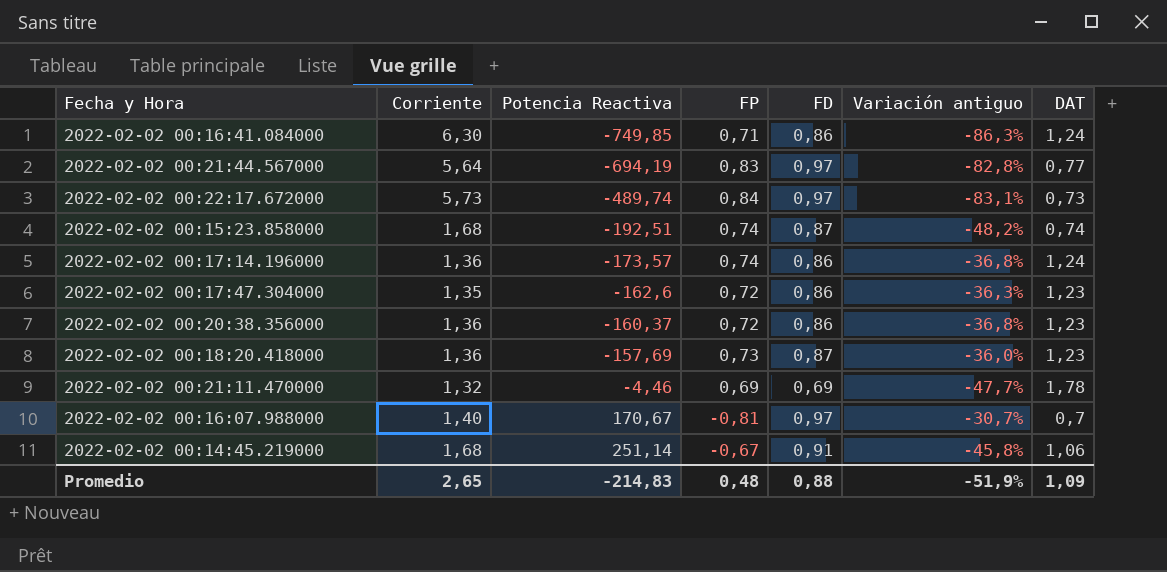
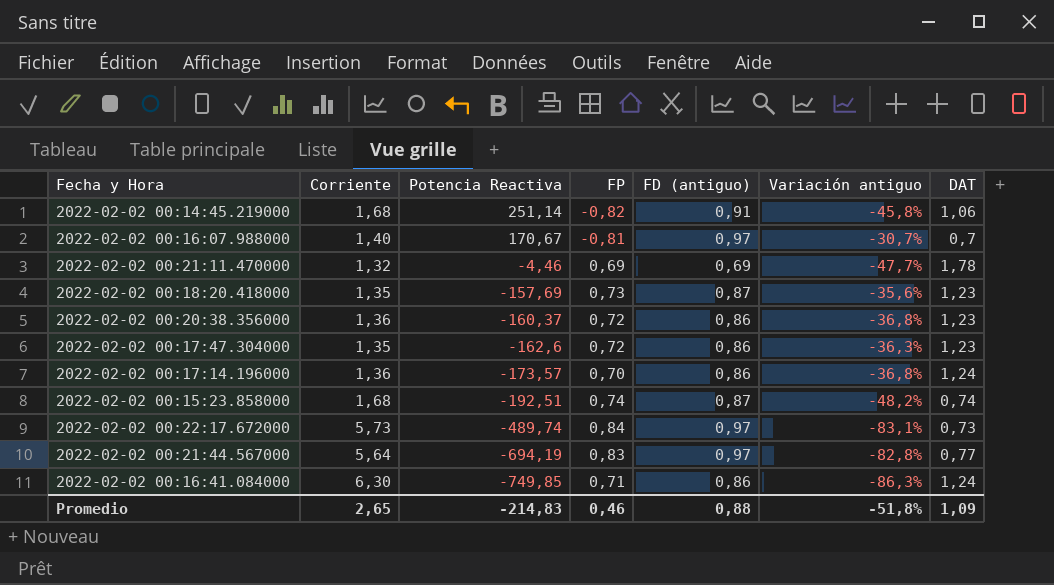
row order: Potencia Reactiva ascending -> Potencia Reactiva descending
column name: FD -> FD (antiguo)
2022-02-02 00:14:45.219000 | FP: -0,67 -> -0,82
2022-02-02 00:18:20.418000 | Corriente: 1,36 -> 1,35
2022-02-02 00:18:20.418000 | Variación antiguo: -36,0% -> -35,6%
2022-02-02 00:17:14.196000 | FP: 0,74 -> 0,70
Promedio | FP: 0,48 -> 0,46
Promedio | Variación antiguo: -51,9% -> -51,8%

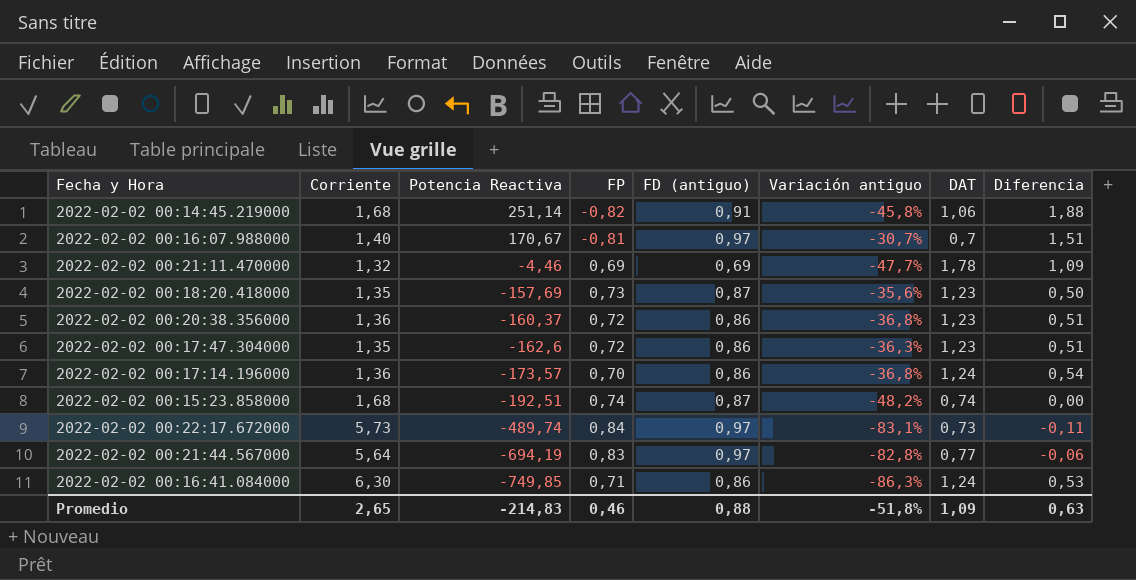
column Diferencia | formula: none -> [DAT] - [FP]

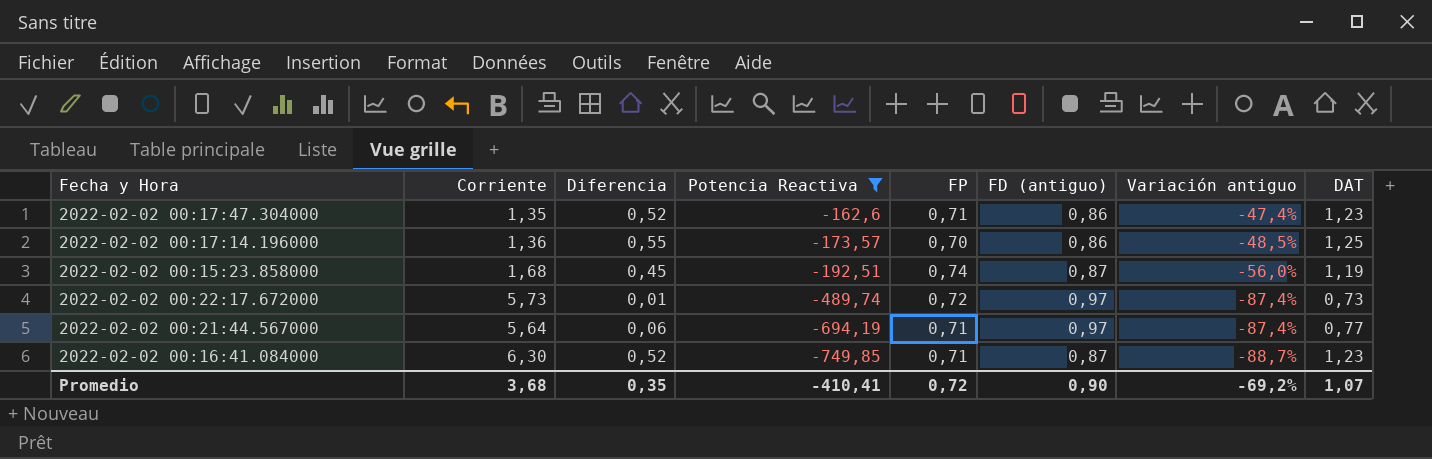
filter: none -> Potencia Reactiva <= -162,6
column Diferencia | position: 8 -> 3
column Variación antiguo | formula: ([FD (antiguo)] - [Corriente]) / [Corriente] -> ([FP] - [Corriente]) / [Corriente]
2022-02-02 00:17:47.304000 | Diferencia: 0,51 -> 0,52
2022-02-02 00:17:47.304000 | FP: 0,72 -> 0,71
2022-02-02 00:17:14.196000 | Diferencia: 0,54 -> 0,55
2022-02-02 00:17:14.196000 | DAT: 1,24 -> 1,25
2022-02-02 00:15:23.858000 | Diferencia: 0,00 -> 0,45
2022-02-02 00:15:23.858000 | DAT: 0,74 -> 1,19
2022-02-02 00:22:17.672000 | Diferencia: -0,11 -> 0,01
2022-02-02 00:22:17.672000 | FP: 0,84 -> 0,72
2022-02-02 00:21:44.567000 | Diferencia: -0,06 -> 0,06
2022-02-02 00:21:44.567000 | FP: 0,83 -> 0,71
2022-02-02 00:16:41.084000 | Diferencia: 0,53 -> 0,52
2022-02-02 00:16:41.084000 | FD (antiguo): 0,86 -> 0,87
2022-02-02 00:16:41.084000 | DAT: 1,24 -> 1,23
Promedio | Corriente: 2,65 -> 3,68
Promedio | Diferencia: 0,63 -> 0,35
Promedio | Potencia Reactiva: -214,83 -> -410,41
Promedio | FP: 0,46 -> 0,72
Promedio | FD (antiguo): 0,88 -> 0,90
Promedio | Variación antiguo: -51,8% -> -69,2%
Promedio | DAT: 1,09 -> 1,07

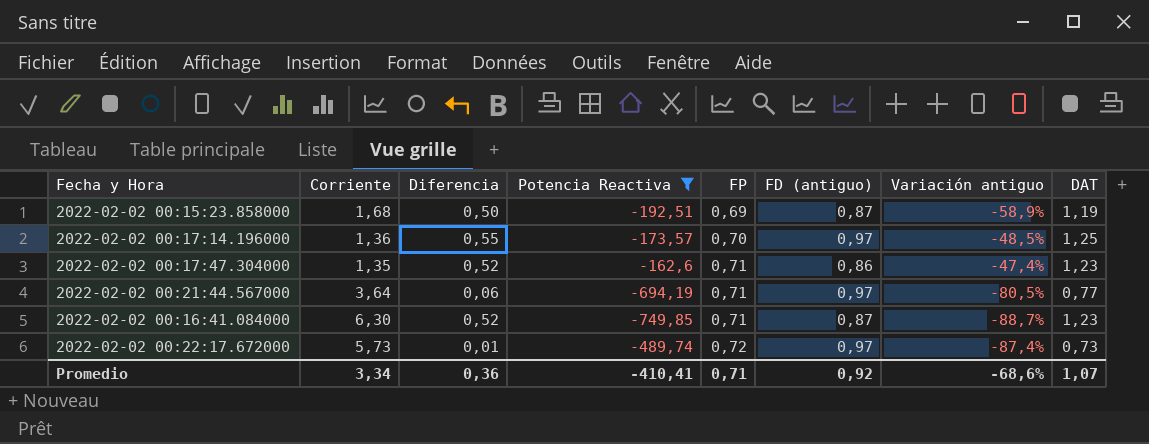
row order: Potencia Reactiva descending -> FP ascending
2022-02-02 00:15:23.858000 | Diferencia: 0,45 -> 0,50
2022-02-02 00:15:23.858000 | FP: 0,74 -> 0,69
2022-02-02 00:15:23.858000 | Variación antiguo: -56,0% -> -58,9%
2022-02-02 00:17:14.196000 | FD (antiguo): 0,86 -> 0,97
2022-02-02 00:21:44.567000 | Corriente: 5,64 -> 3,64
2022-02-02 00:21:44.567000 | Variación antiguo: -87,4% -> -80,5%
Promedio | Corriente: 3,68 -> 3,34
Promedio | Diferencia: 0,35 -> 0,36
Promedio | FP: 0,72 -> 0,71
Promedio | FD (antiguo): 0,90 -> 0,92
Promedio | Variación antiguo: -69,2% -> -68,6%

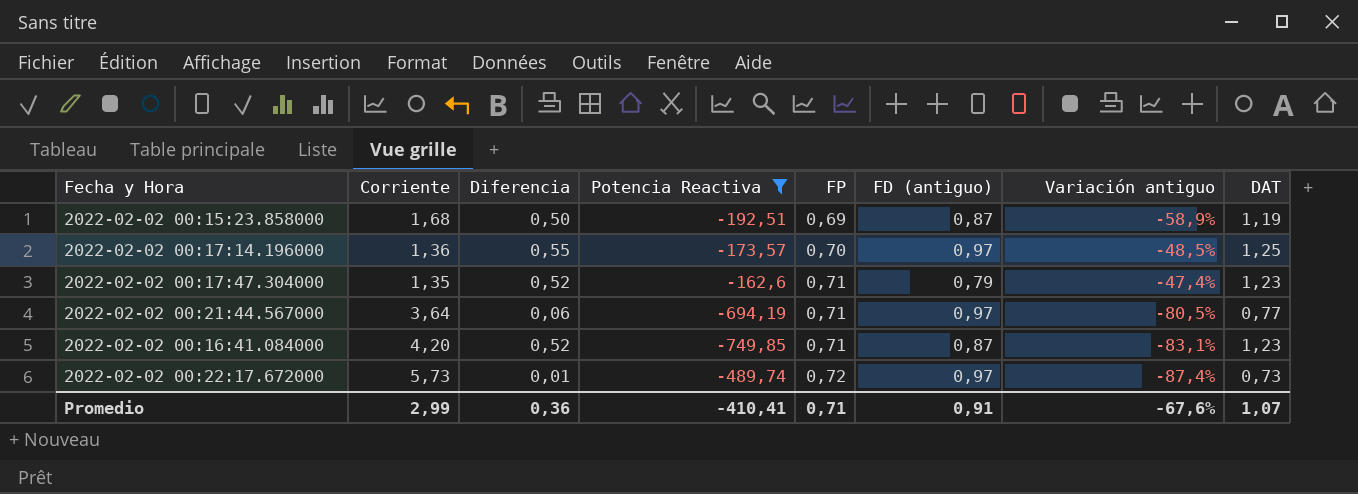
2022-02-02 00:17:47.304000 | FD (antiguo): 0,86 -> 0,79
2022-02-02 00:16:41.084000 | Corriente: 6,30 -> 4,20
2022-02-02 00:16:41.084000 | Variación antiguo: -88,7% -> -83,1%
Promedio | Corriente: 3,34 -> 2,99
Promedio | FD (antiguo): 0,92 -> 0,91
Promedio | Variación antiguo: -68,6% -> -67,6%

